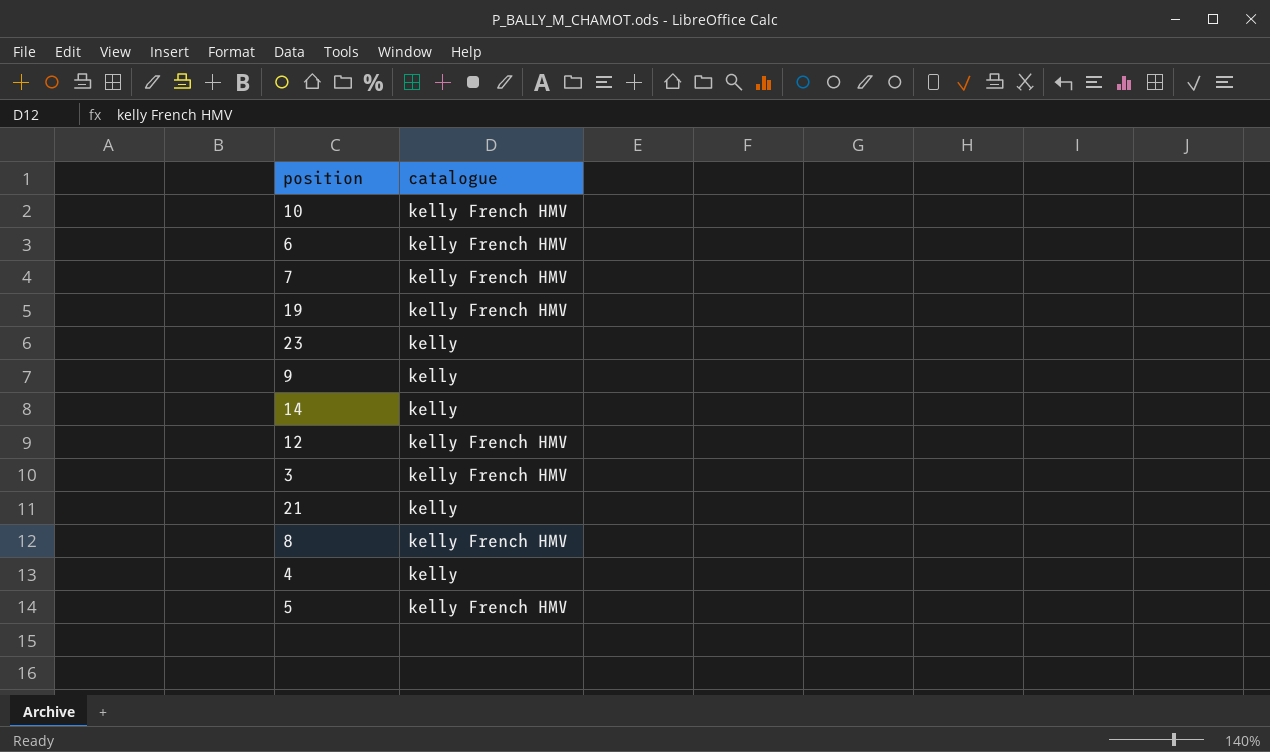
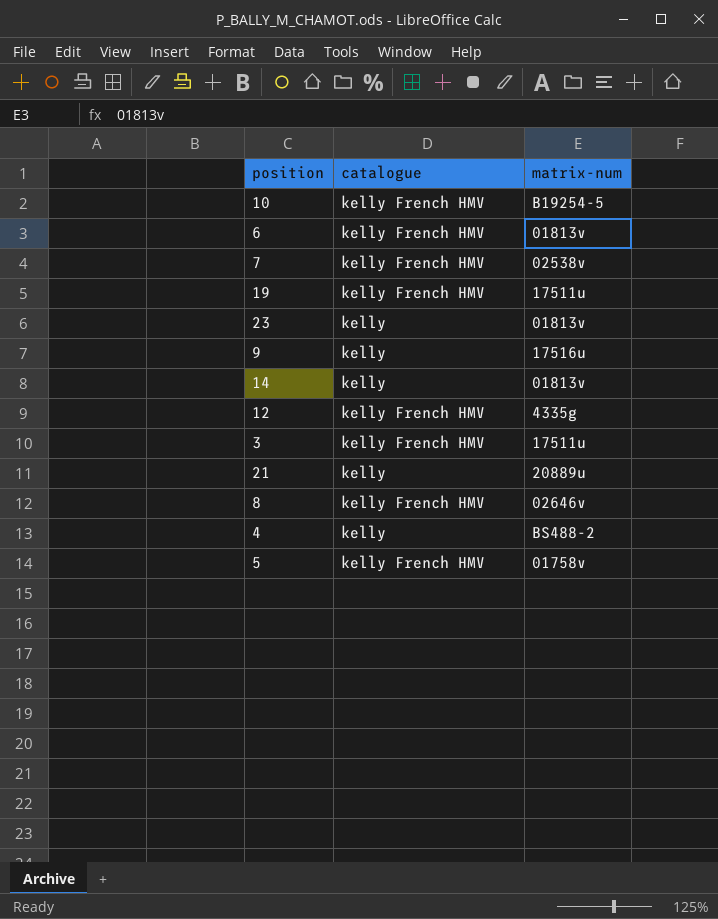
column matrix-num | position: none -> 3

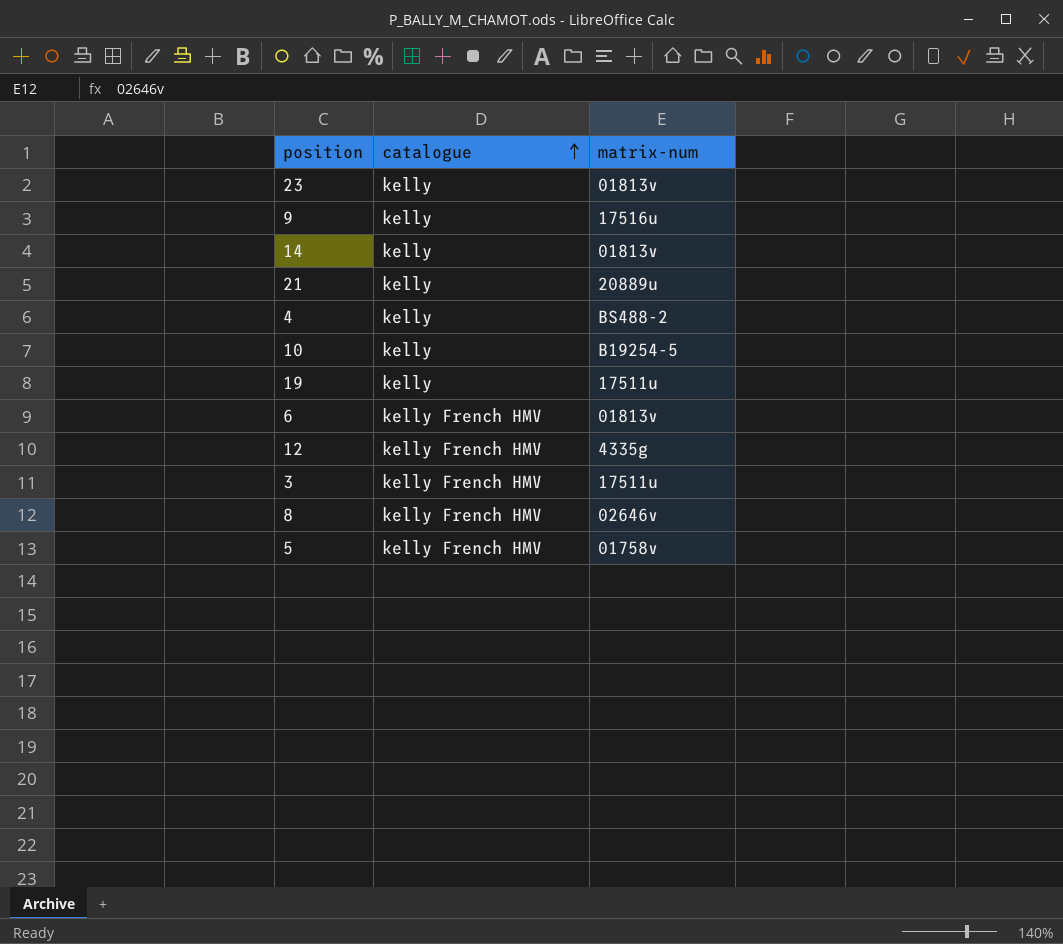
row order: none -> catalogue ascending
row 7: kelly French HMV | 02538v -> none
10 | catalogue: kelly French HMV -> kelly
19 | catalogue: kelly French HMV -> kelly

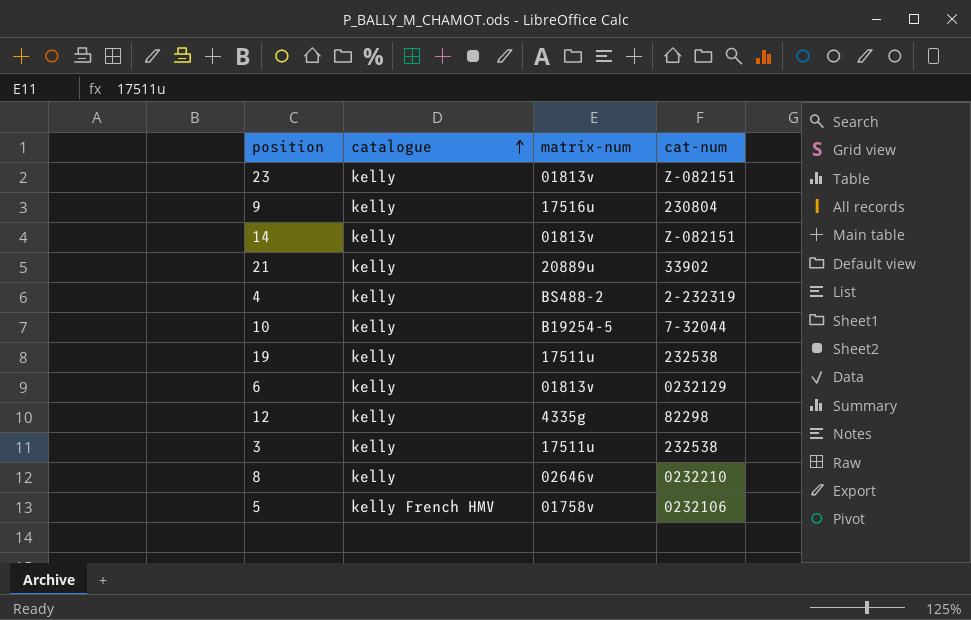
column cat-num | position: none -> 4
6 | catalogue: kelly French HMV -> kelly
12 | catalogue: kelly French HMV -> kelly
3 | catalogue: kelly French HMV -> kelly
8 | catalogue: kelly French HMV -> kelly

